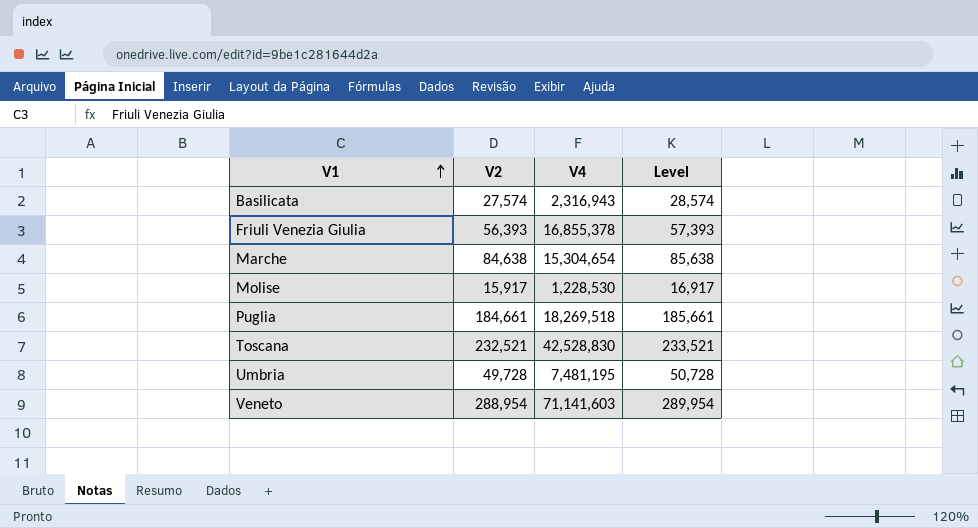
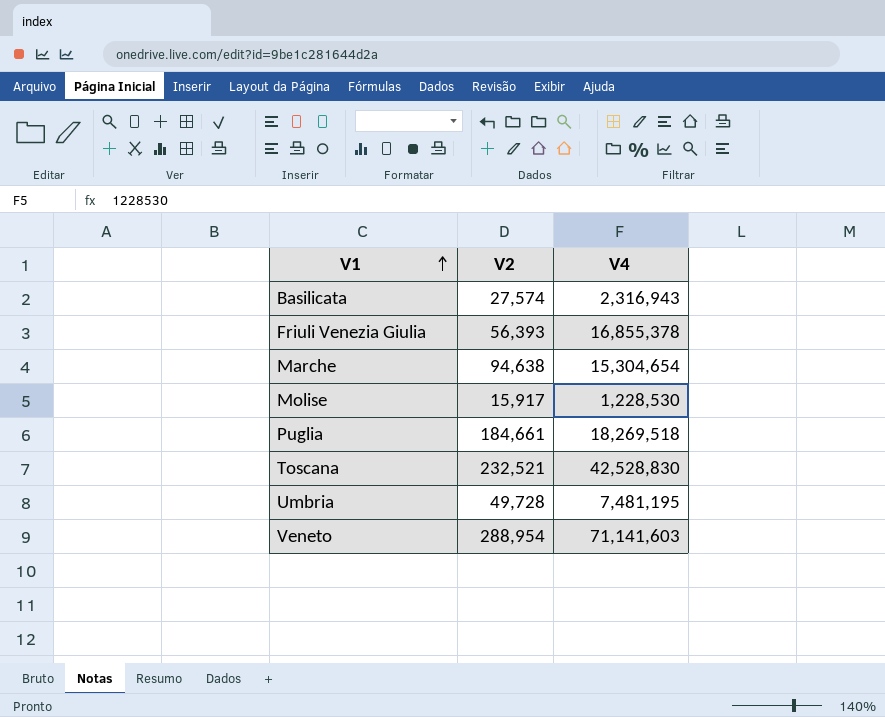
column Level | formula: [V2] + 1000 -> none
Marche | V2: 84,638 -> 94,638

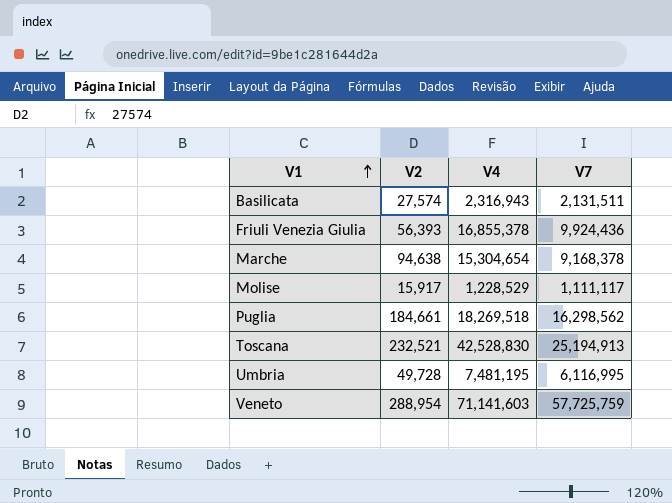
column V7 | position: none -> 4
Molise | V4: 1,228,530 -> 1,228,529

